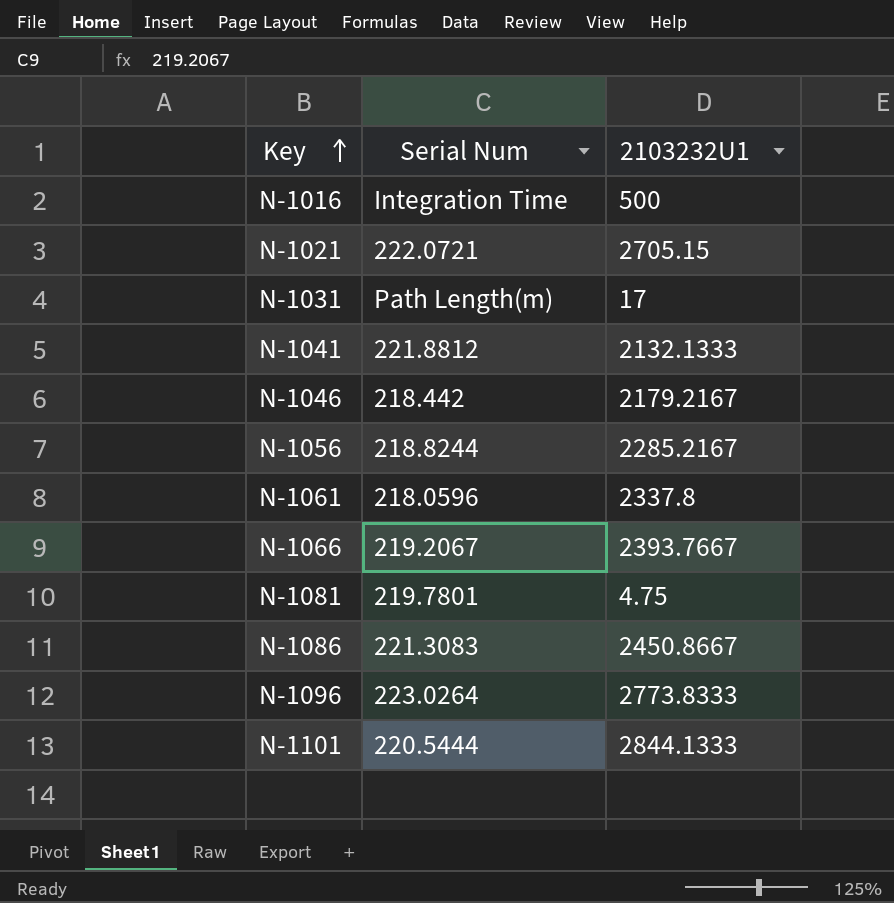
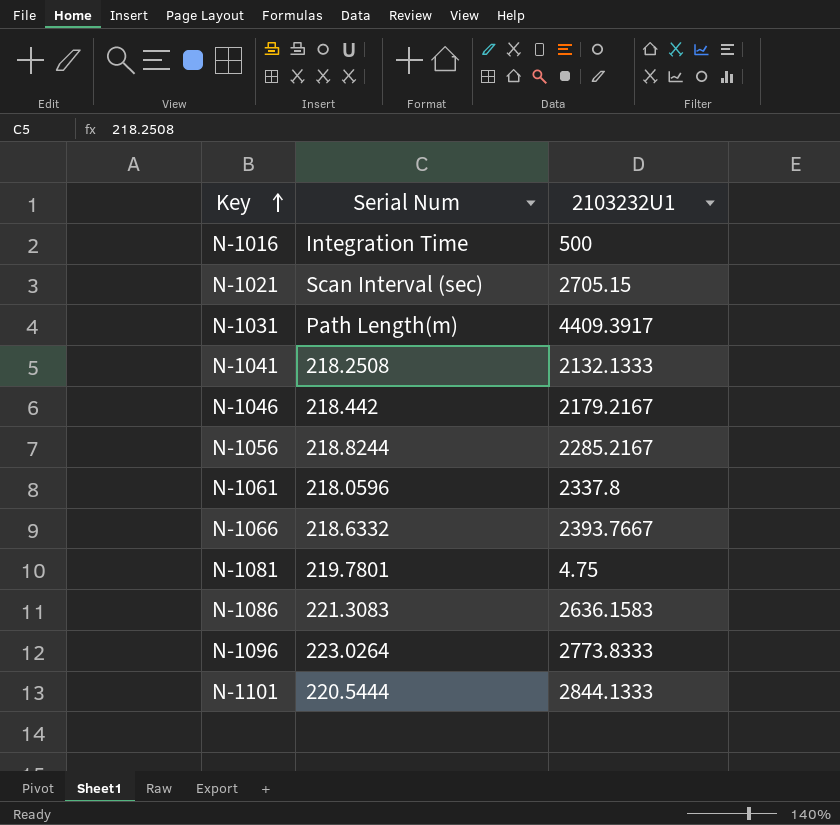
N-1021 | Serial Num: 222.0721 -> Scan Interval (sec)
N-1031 | 2103232U1: 17 -> 4409.3917
N-1041 | Serial Num: 221.8812 -> 218.2508
N-1066 | Serial Num: 219.2067 -> 218.6332
N-1086 | 2103232U1: 2450.8667 -> 2636.1583

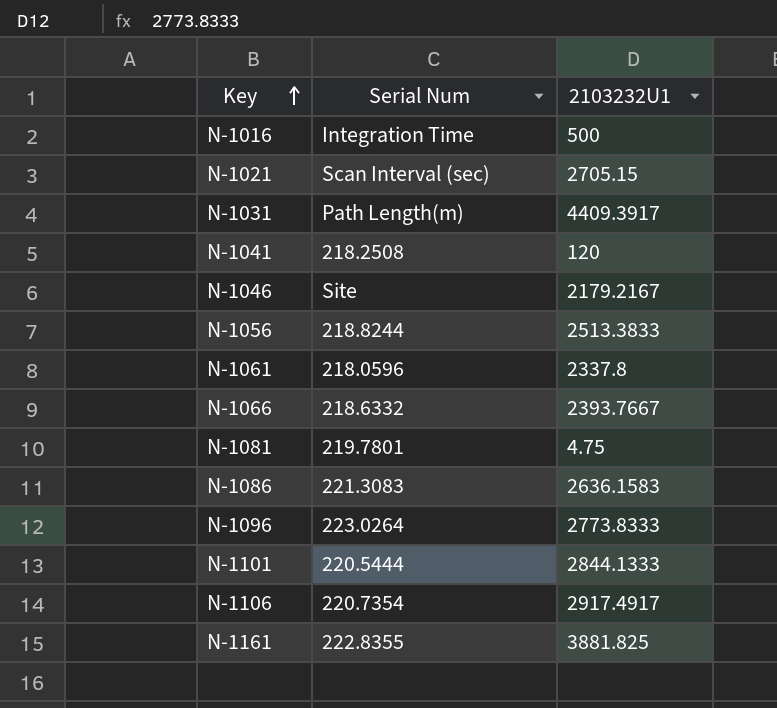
N-1041 | 2103232U1: 2132.1333 -> 120
N-1046 | Serial Num: 218.442 -> Site
N-1056 | 2103232U1: 2285.2167 -> 2513.3833
row N-1106: none -> 220.7354 | 2917.4917
row N-1161: none -> 222.8355 | 3881.825

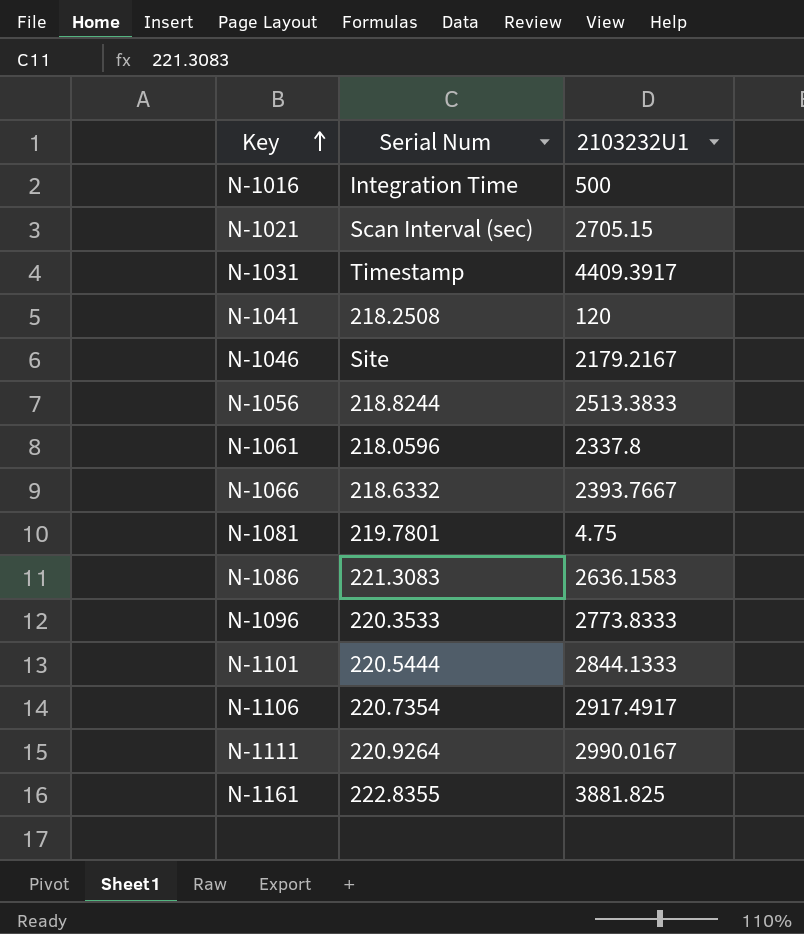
N-1031 | Serial Num: Path Length(m) -> Timestamp
N-1096 | Serial Num: 223.0264 -> 220.3533
row N-1111: none -> 220.9264 | 2990.0167

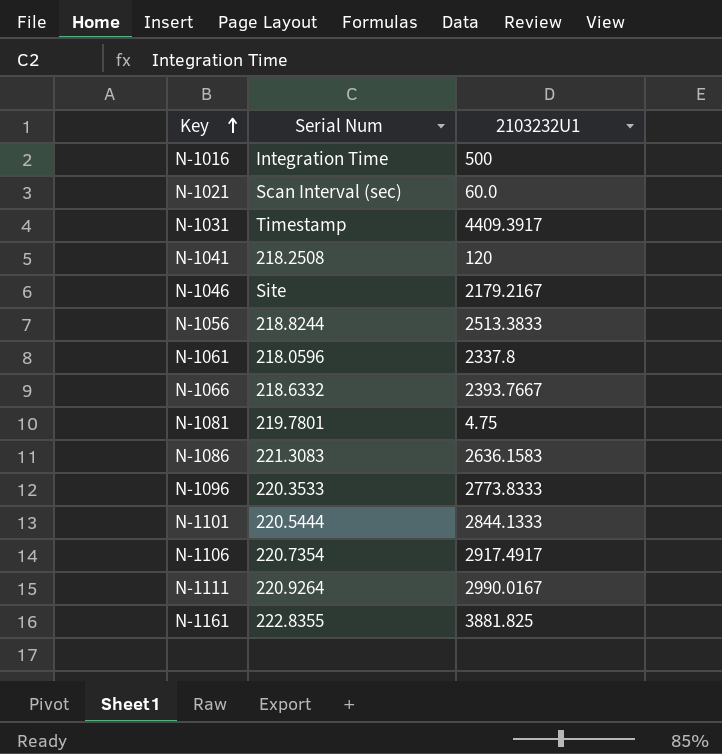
N-1021 | 2103232U1: 2705.15 -> 60.0

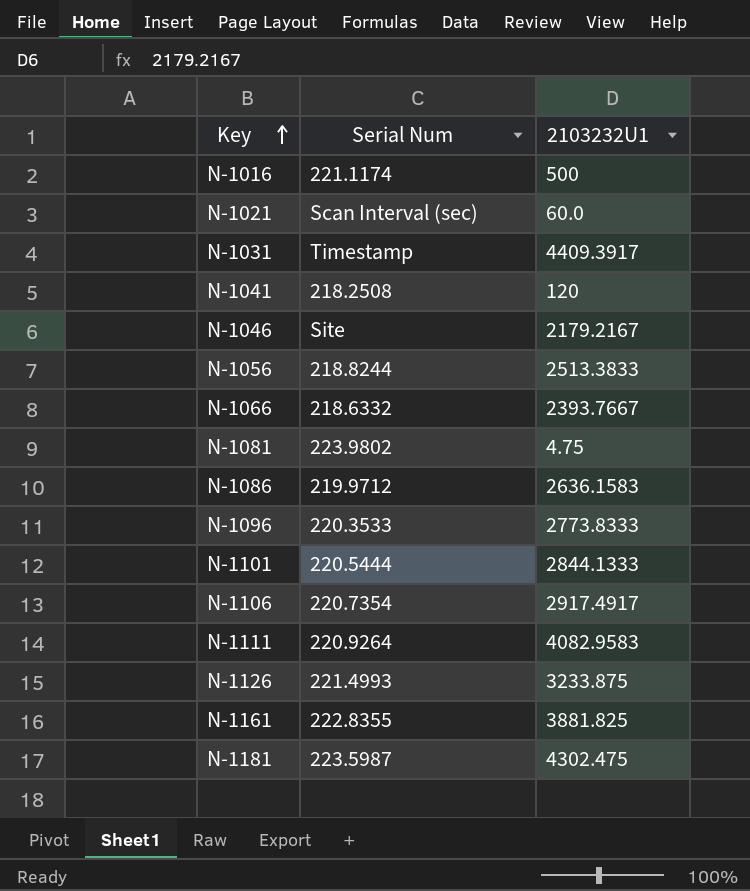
row N-1061: 218.0596 | 2337.8 -> none
N-1016 | Serial Num: Integration Time -> 221.1174
N-1081 | Serial Num: 219.7801 -> 223.9802
N-1086 | Serial Num: 221.3083 -> 219.9712
N-1111 | 2103232U1: 2990.0167 -> 4082.9583
row N-1126: none -> 221.4993 | 3233.875
row N-1181: none -> 223.5987 | 4302.475

